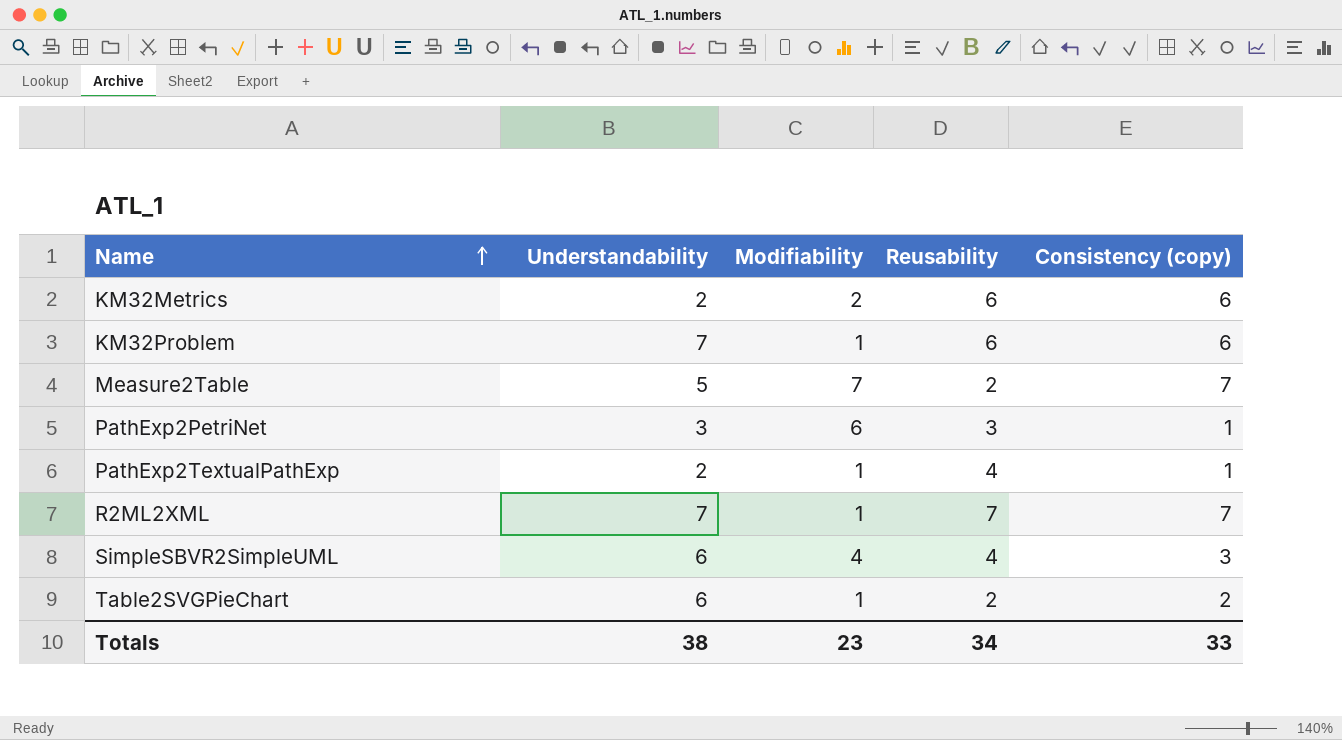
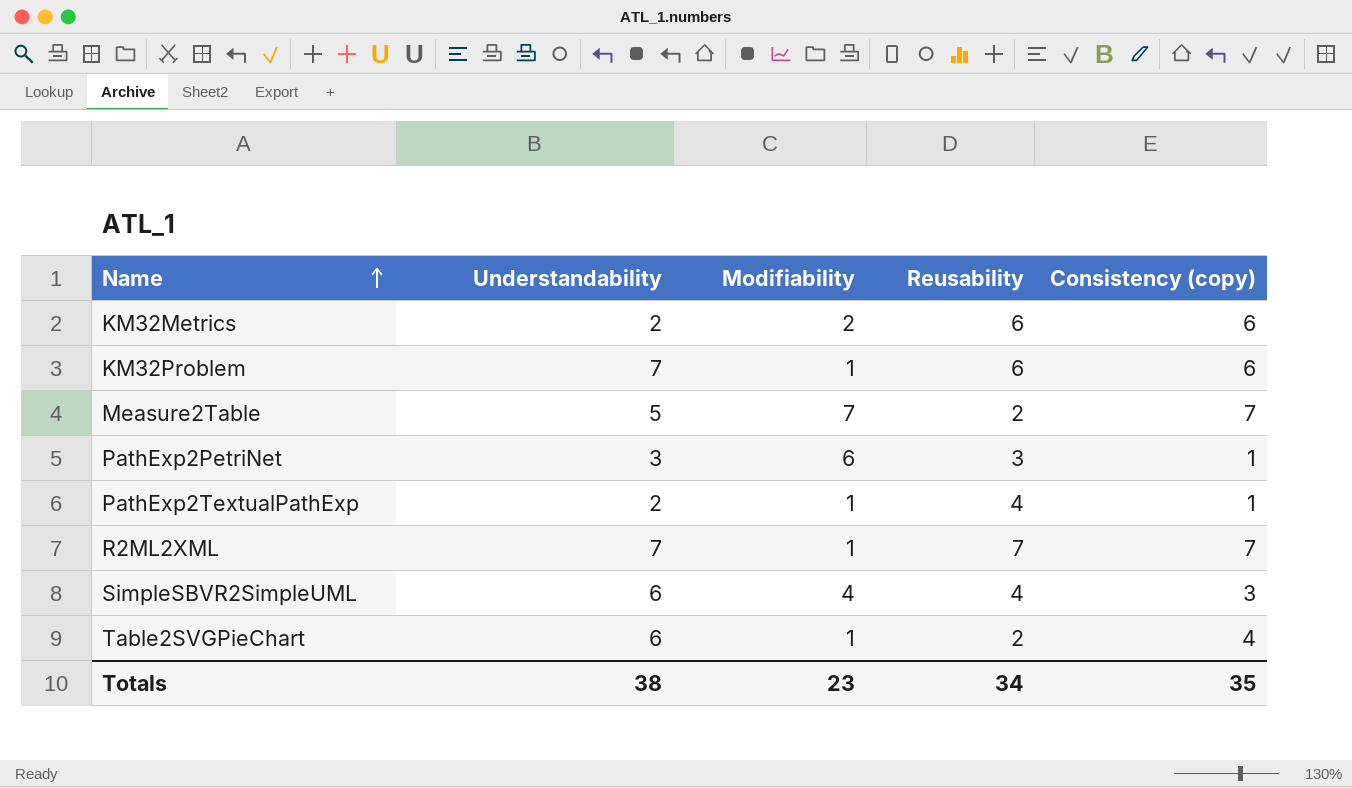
Table2SVGPieChart | Consistency (copy): 2 -> 4
Totals | Consistency (copy): 33 -> 35

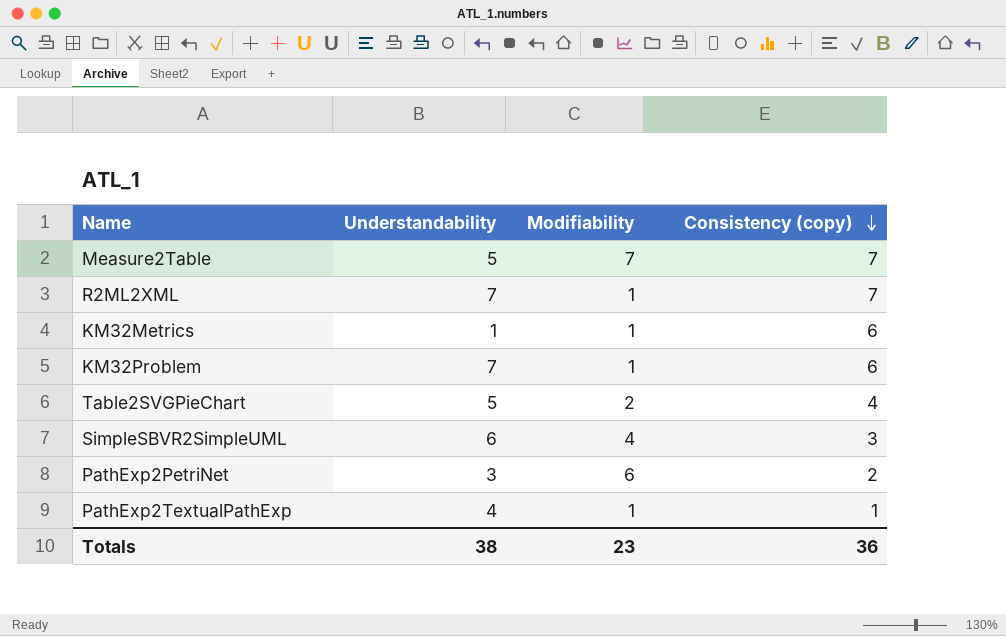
row order: Name ascending -> Consistency (copy) descending
column Reusability | position: 4 -> none
KM32Metrics | Understandability: 2 -> 1
KM32Metrics | Modifiability: 2 -> 1
Table2SVGPieChart | Understandability: 6 -> 5
Table2SVGPieChart | Modifiability: 1 -> 2
PathExp2PetriNet | Consistency (copy): 1 -> 2
PathExp2TextualPathExp | Understandability: 2 -> 4
Totals | Consistency (copy): 35 -> 36

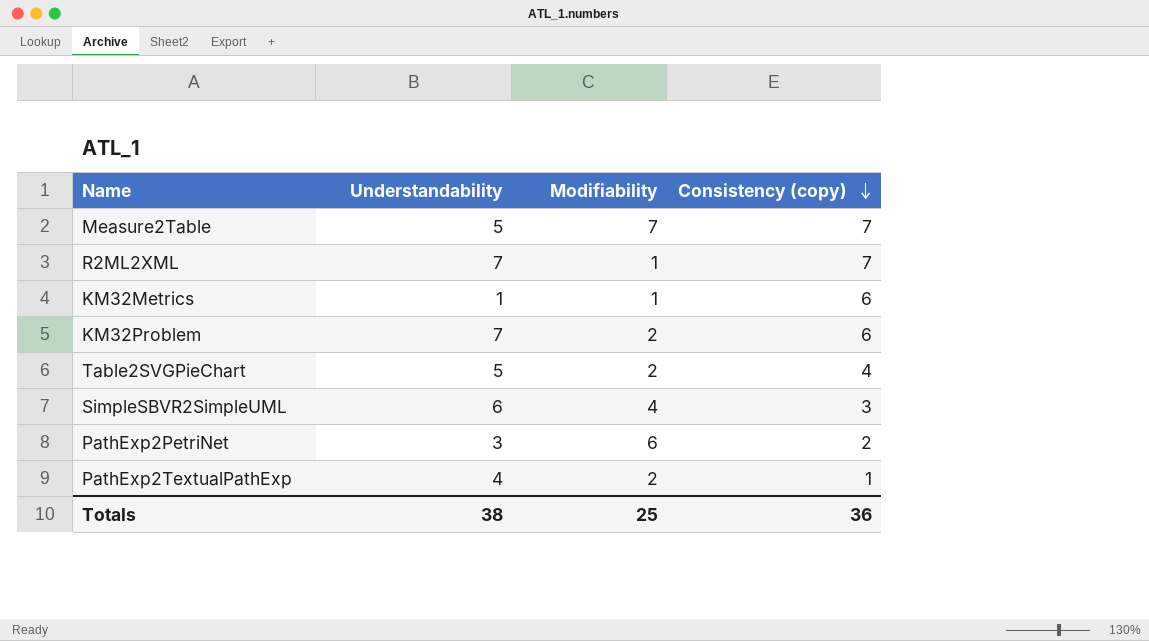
KM32Problem | Modifiability: 1 -> 2
PathExp2TextualPathExp | Modifiability: 1 -> 2
Totals | Modifiability: 23 -> 25

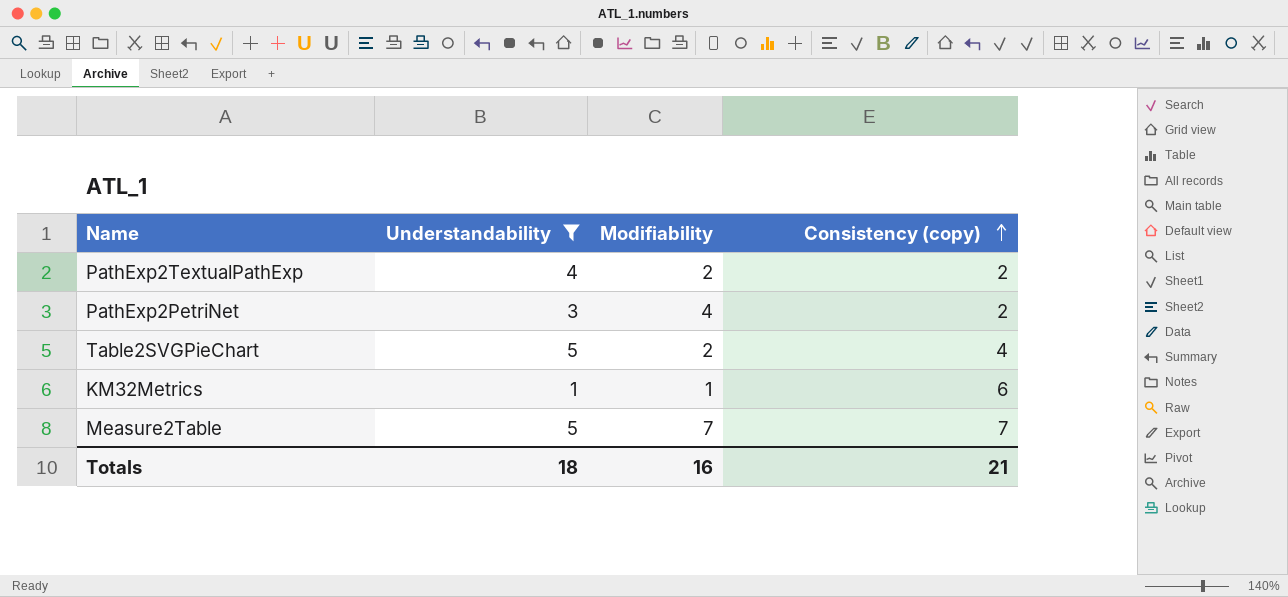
filter: none -> Understandability <= 5
row order: Consistency (copy) descending -> Consistency (copy) ascending
PathExp2TextualPathExp | Consistency (copy): 1 -> 2
PathExp2PetriNet | Modifiability: 6 -> 4
Totals | Understandability: 38 -> 18
Totals | Modifiability: 25 -> 16
Totals | Consistency (copy): 36 -> 21

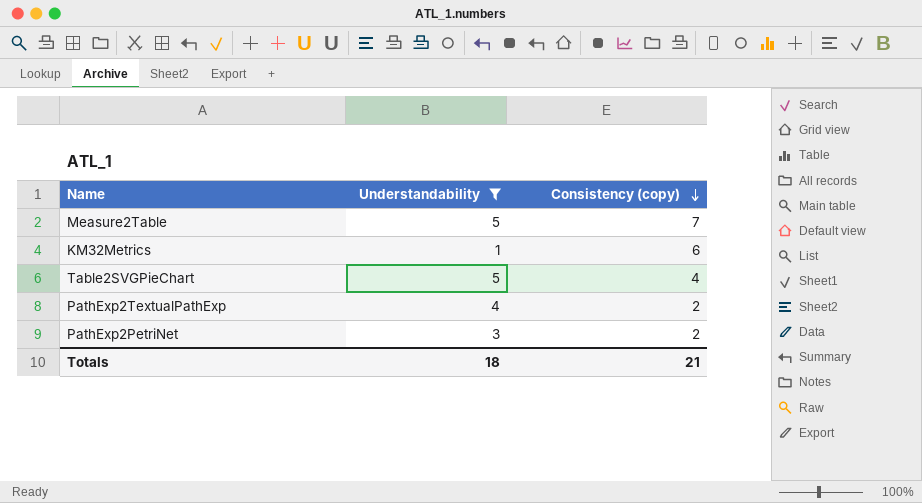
row order: Consistency (copy) ascending -> Consistency (copy) descending
column Modifiability | position: 3 -> none

